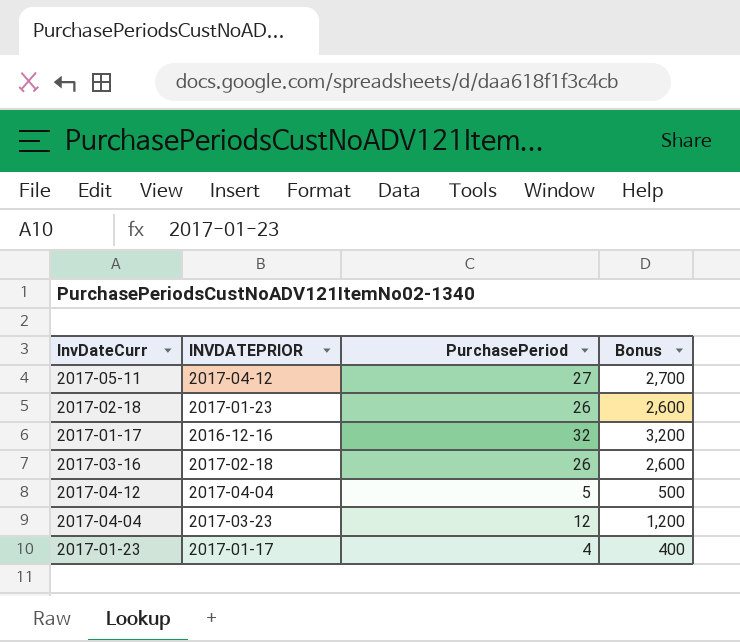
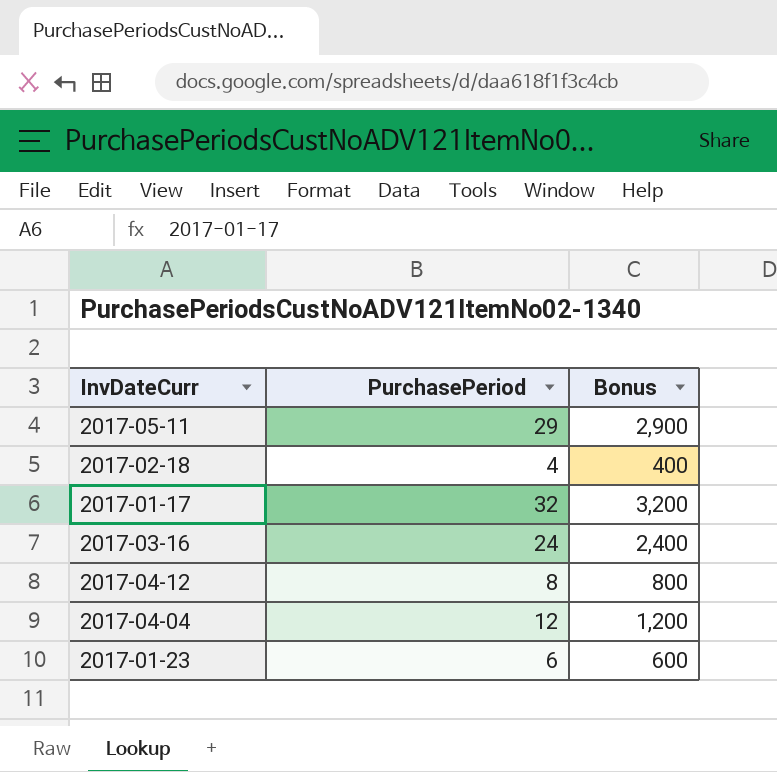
column INVDATEPRIOR | position: 2 -> none
2017-05-11 | PurchasePeriod: 27 -> 29
2017-05-11 | Bonus: 2,700 -> 2,900
2017-02-18 | PurchasePeriod: 26 -> 4
2017-02-18 | Bonus: 2,600 -> 400
2017-03-16 | PurchasePeriod: 26 -> 24
2017-03-16 | Bonus: 2,600 -> 2,400
2017-04-12 | PurchasePeriod: 5 -> 8
2017-04-12 | Bonus: 500 -> 800
2017-01-23 | PurchasePeriod: 4 -> 6
2017-01-23 | Bonus: 400 -> 600

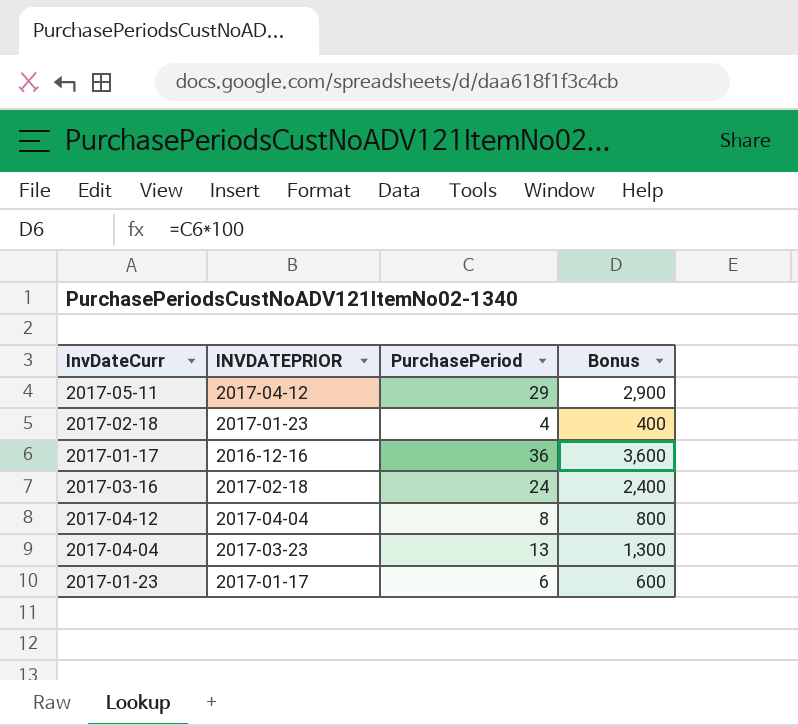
column INVDATEPRIOR | position: none -> 2
2017-01-17 | PurchasePeriod: 32 -> 36
2017-01-17 | Bonus: 3,200 -> 3,600
2017-04-04 | PurchasePeriod: 12 -> 13
2017-04-04 | Bonus: 1,200 -> 1,300

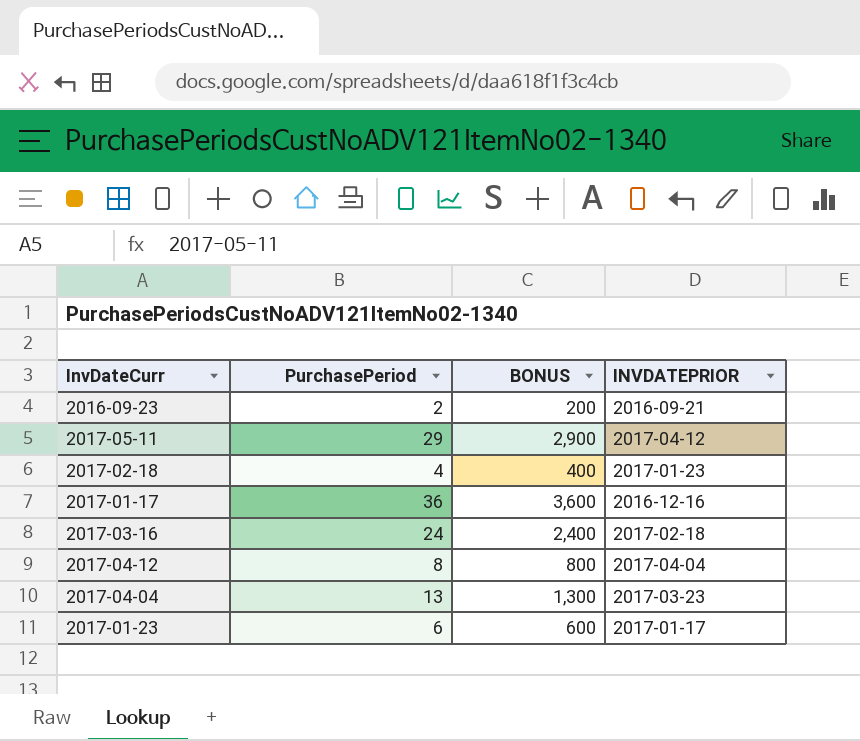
column name: Bonus -> BONUS
column INVDATEPRIOR | position: 2 -> 4
row 2016-09-23: none -> 2 | 200 | 2016-09-21

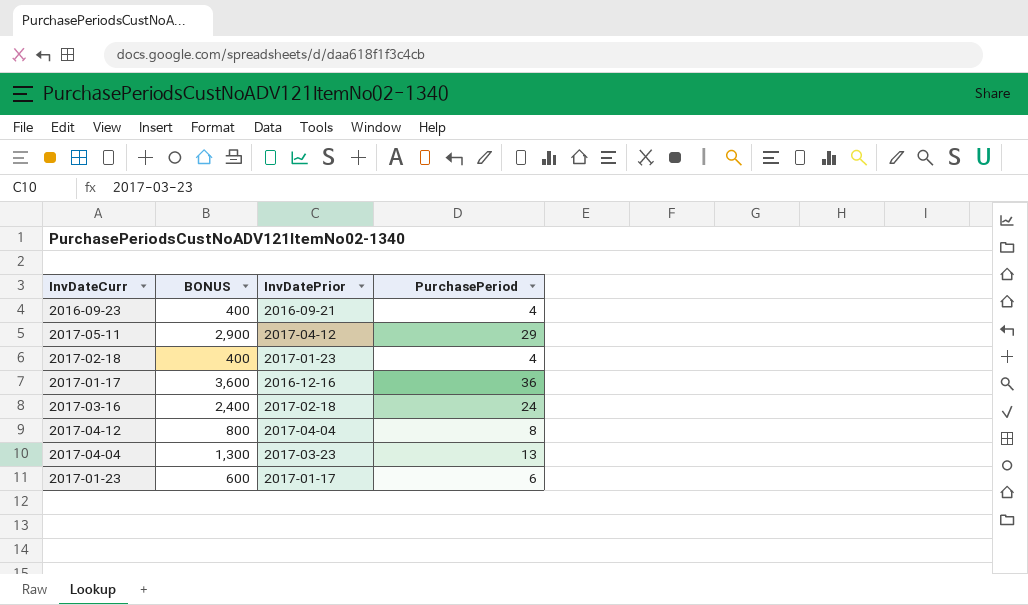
column name: INVDATEPRIOR -> InvDatePrior
column PurchasePeriod | position: 2 -> 4
2016-09-23 | BONUS: 200 -> 400
2016-09-23 | PurchasePeriod: 2 -> 4

